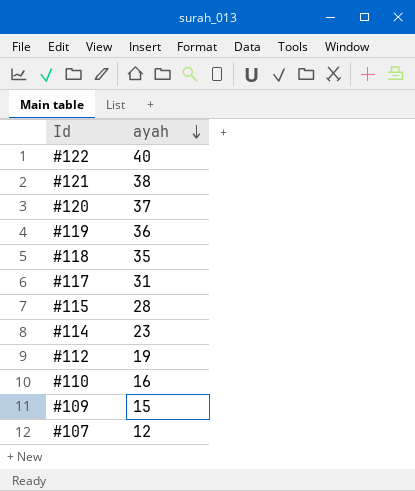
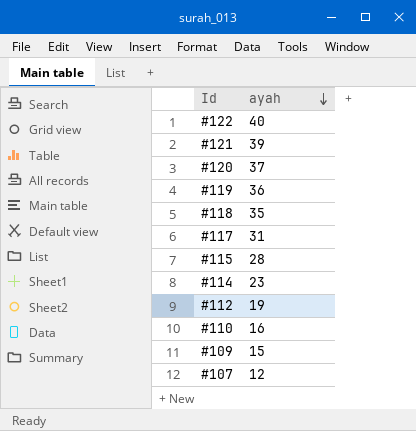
#121 | ayah: 38 -> 39

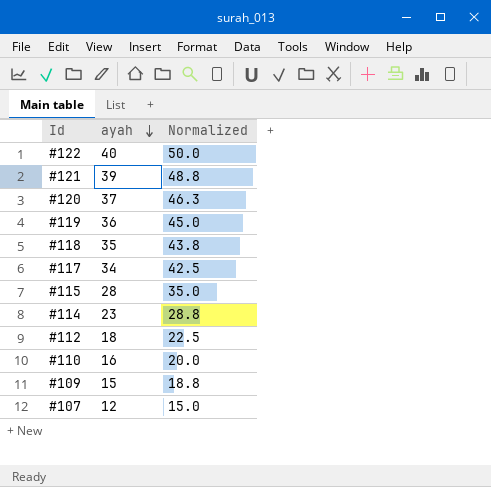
column Normalized | formula: none -> [ayah] * 1.25
#117 | ayah: 31 -> 34
#112 | ayah: 19 -> 18

